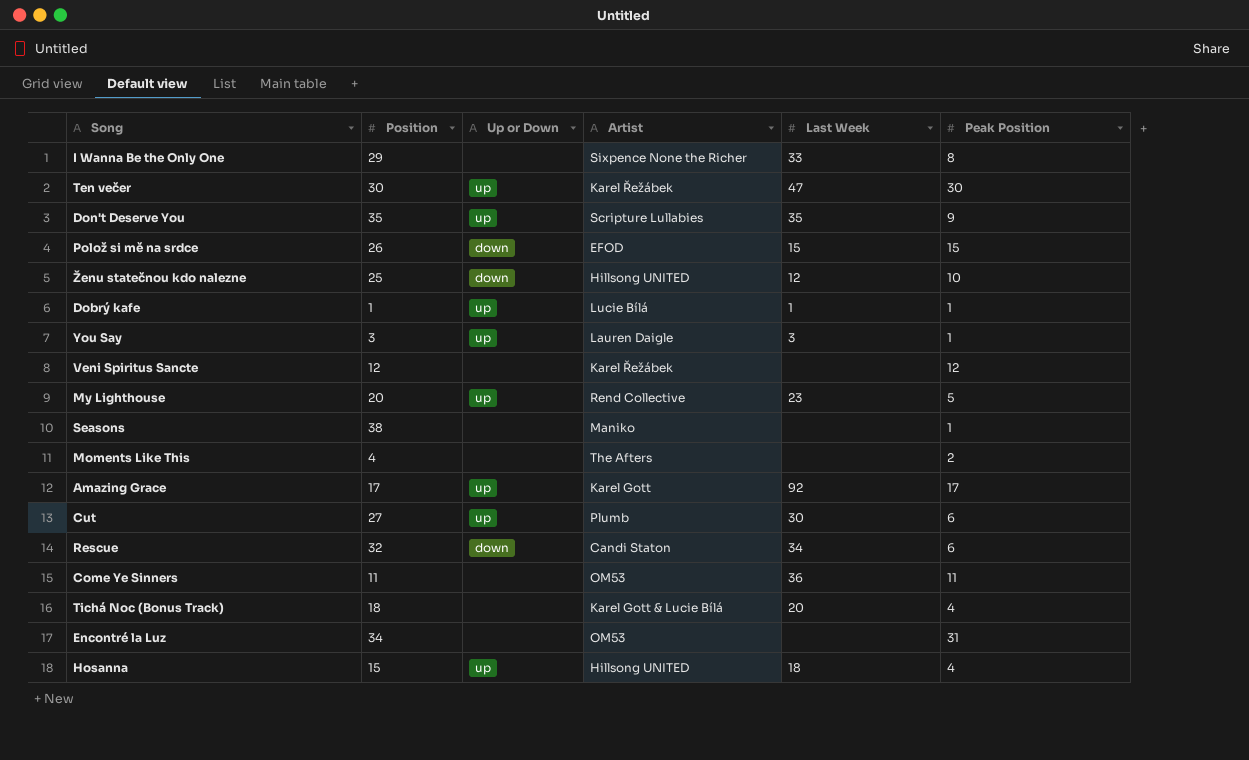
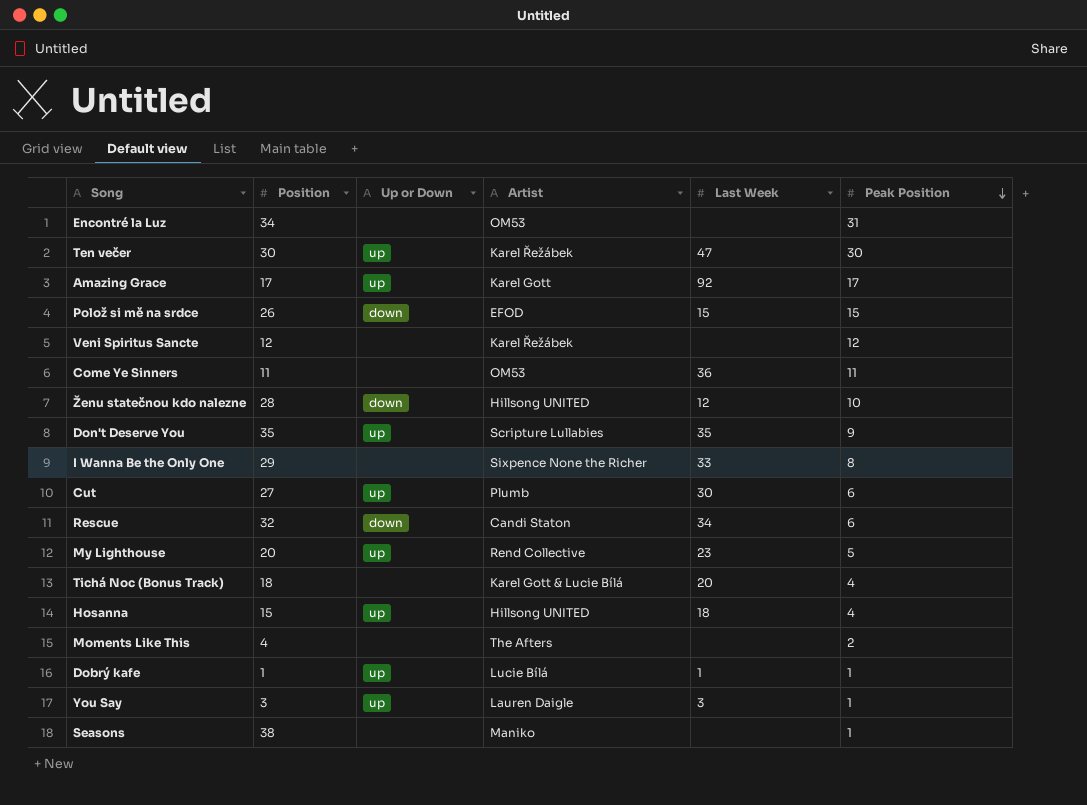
row order: none -> Peak Position descending
Ženu statečnou kdo nalezne | Position: 25 -> 28

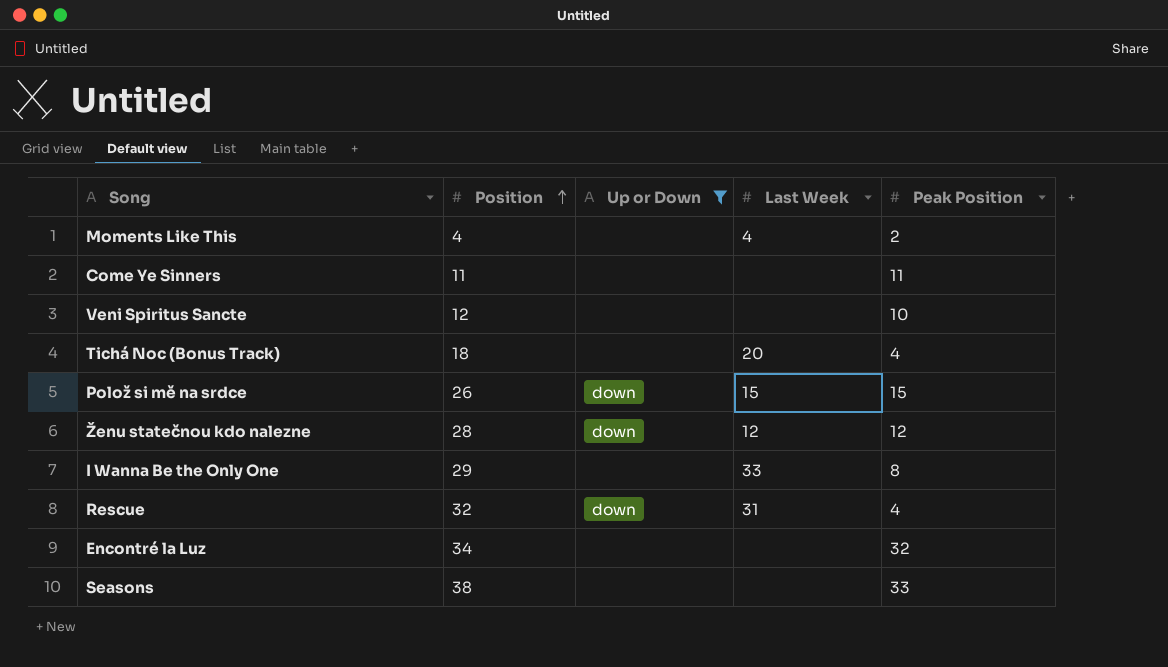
filter: none -> Up or Down != up
row order: Peak Position descending -> Position ascending
column Artist | position: 4 -> none
Moments Like This | Last Week: none -> 4
Come Ye Sinners | Last Week: 36 -> none
Veni Spiritus Sancte | Peak Position: 12 -> 10
Ženu statečnou kdo nalezne | Peak Position: 10 -> 12
Rescue | Last Week: 34 -> 31
Rescue | Peak Position: 6 -> 4
Encontré la Luz | Peak Position: 31 -> 32
Seasons | Peak Position: 1 -> 33

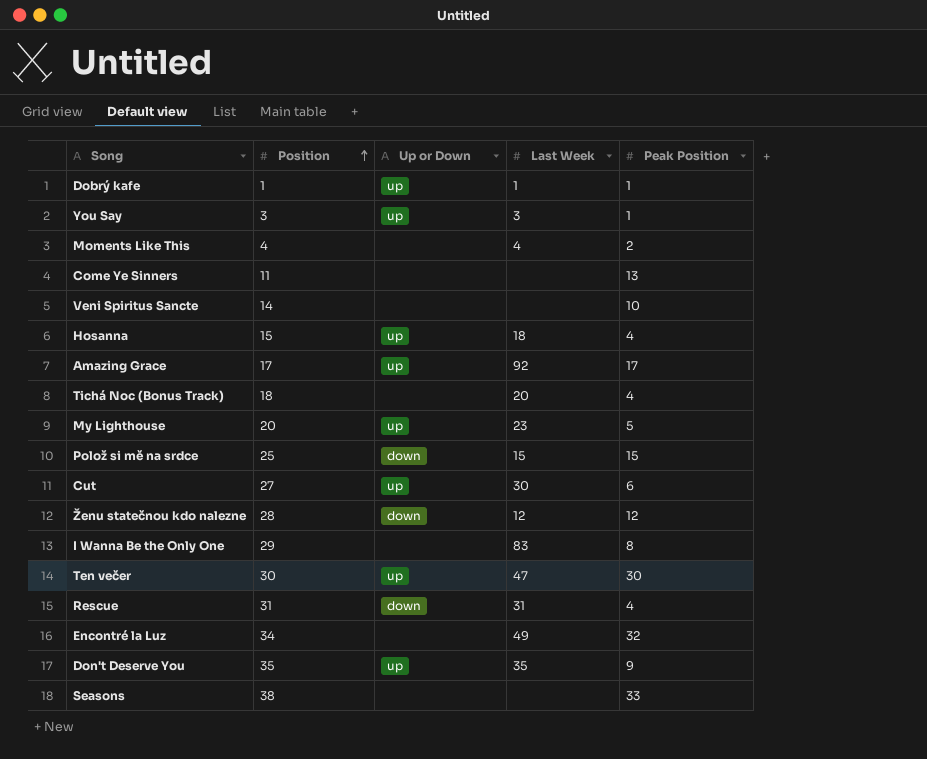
filter: Up or Down != up -> none
Come Ye Sinners | Peak Position: 11 -> 13
Veni Spiritus Sancte | Position: 12 -> 14
Polož si mě na srdce | Position: 26 -> 25
I Wanna Be the Only One | Last Week: 33 -> 83
Rescue | Position: 32 -> 31
Encontré la Luz | Last Week: none -> 49

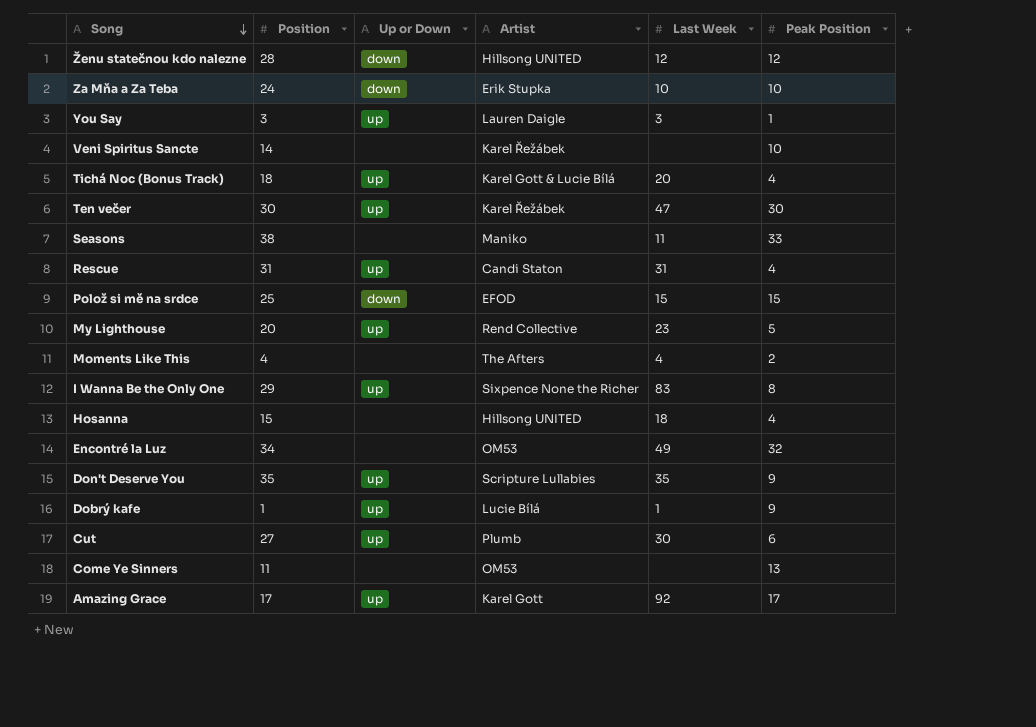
row order: Position ascending -> Song descending
column Artist | position: none -> 4
row Za Mňa a Za Teba: none -> 24 | down | Erik Stupka | 10 | 10
Tichá Noc (Bonus Track) | Up or Down: none -> up
Seasons | Last Week: none -> 11
Rescue | Up or Down: down -> up
I Wanna Be the Only One | Up or Down: none -> up
Hosanna | Up or Down: up -> none
Dobrý kafe | Peak Position: 1 -> 9

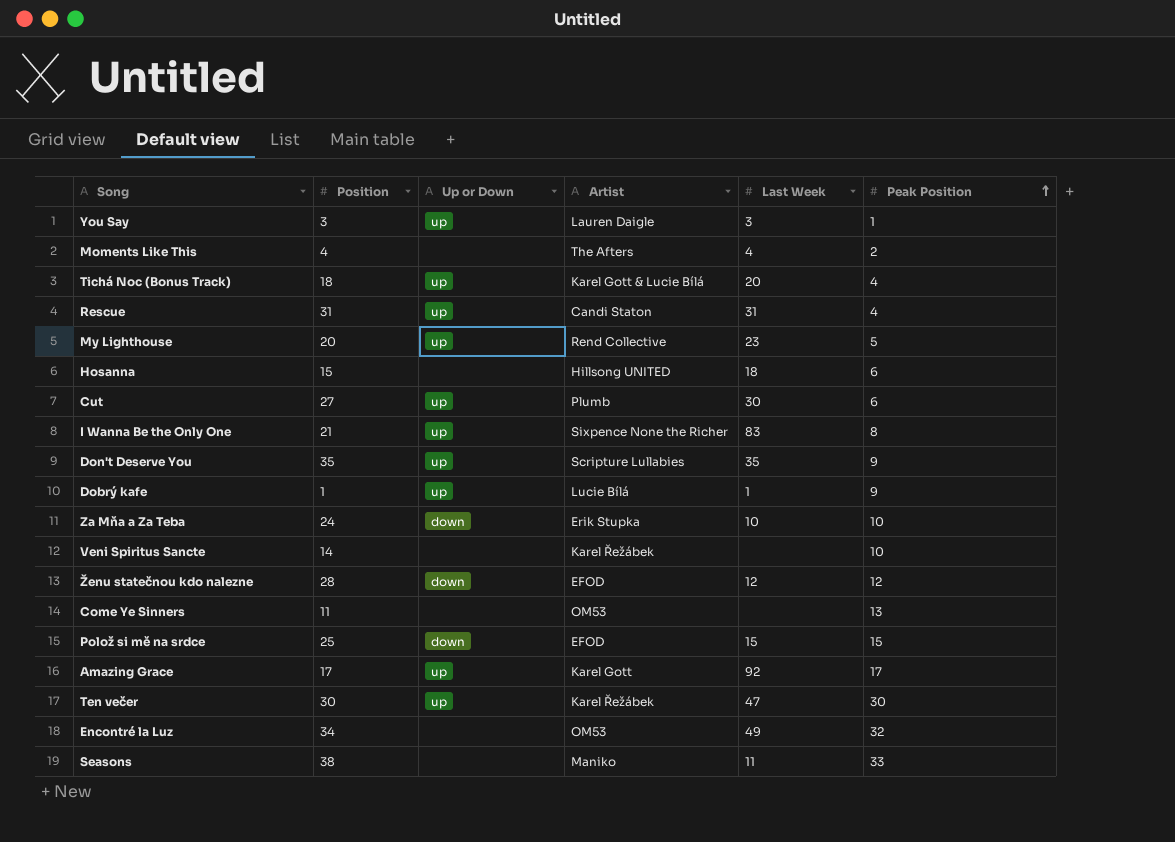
row order: Song descending -> Peak Position ascending
Hosanna | Peak Position: 4 -> 6
I Wanna Be the Only One | Position: 29 -> 21
Ženu statečnou kdo nalezne | Artist: Hillsong UNITED -> EFOD

